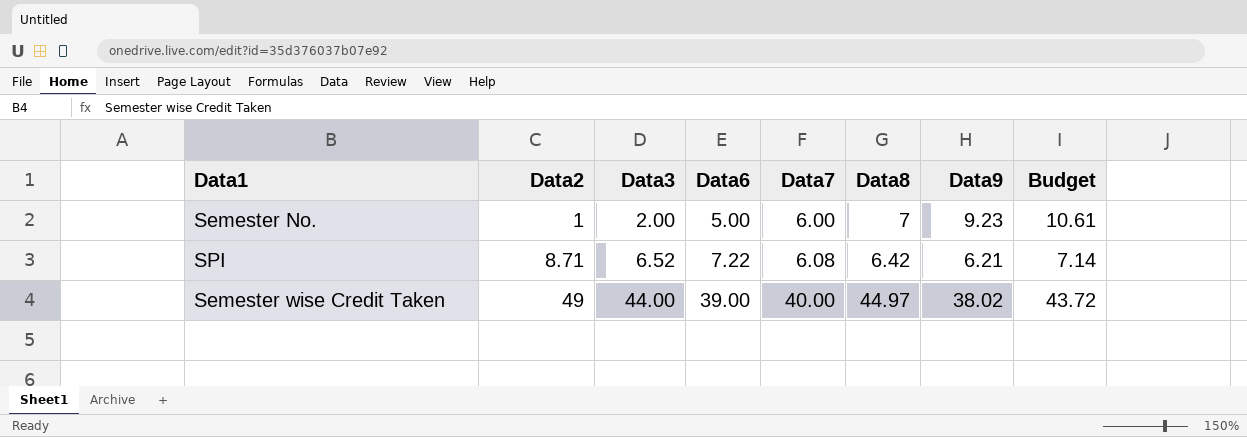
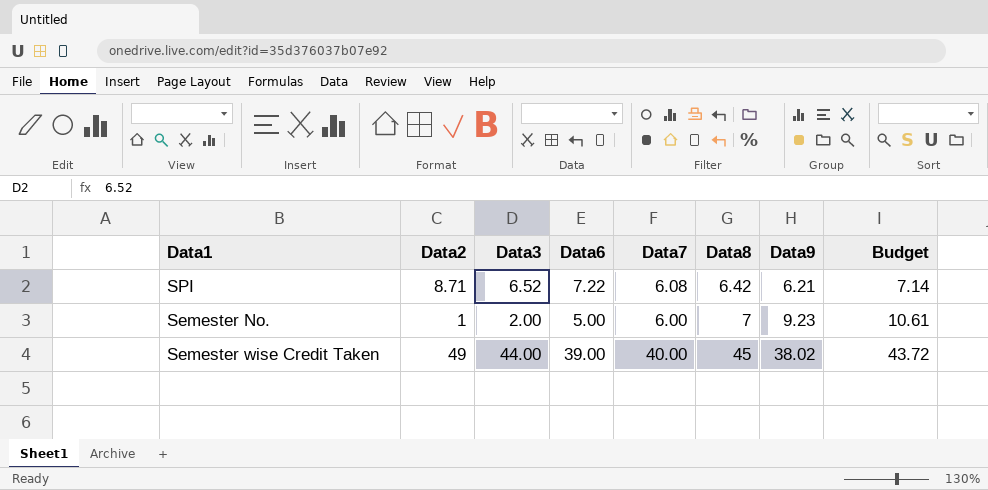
row order: Data2 ascending -> Data8 ascending
Semester wise Credit Taken | Data8: 44.97 -> 45

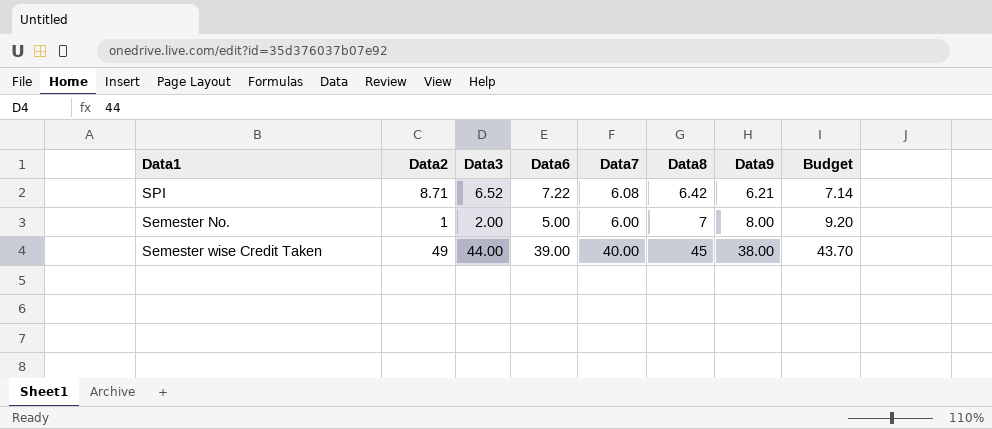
Semester No. | Data9: 9.23 -> 8.00
Semester No. | Budget: 10.61 -> 9.20
Semester wise Credit Taken | Data9: 38.02 -> 38.00
Semester wise Credit Taken | Budget: 43.72 -> 43.70

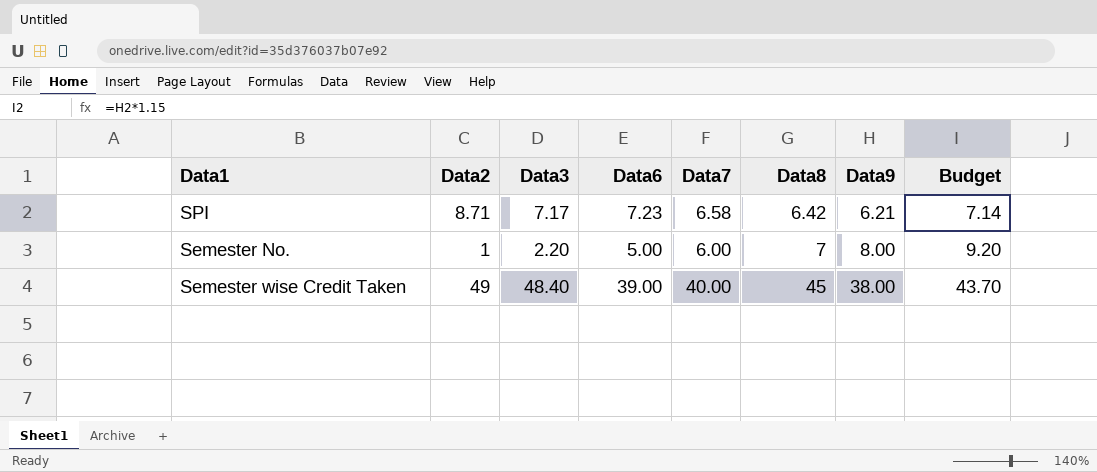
SPI | Data3: 6.52 -> 7.17
SPI | Data6: 7.22 -> 7.23
SPI | Data7: 6.08 -> 6.58
Semester No. | Data3: 2.00 -> 2.20
Semester wise Credit Taken | Data3: 44.00 -> 48.40

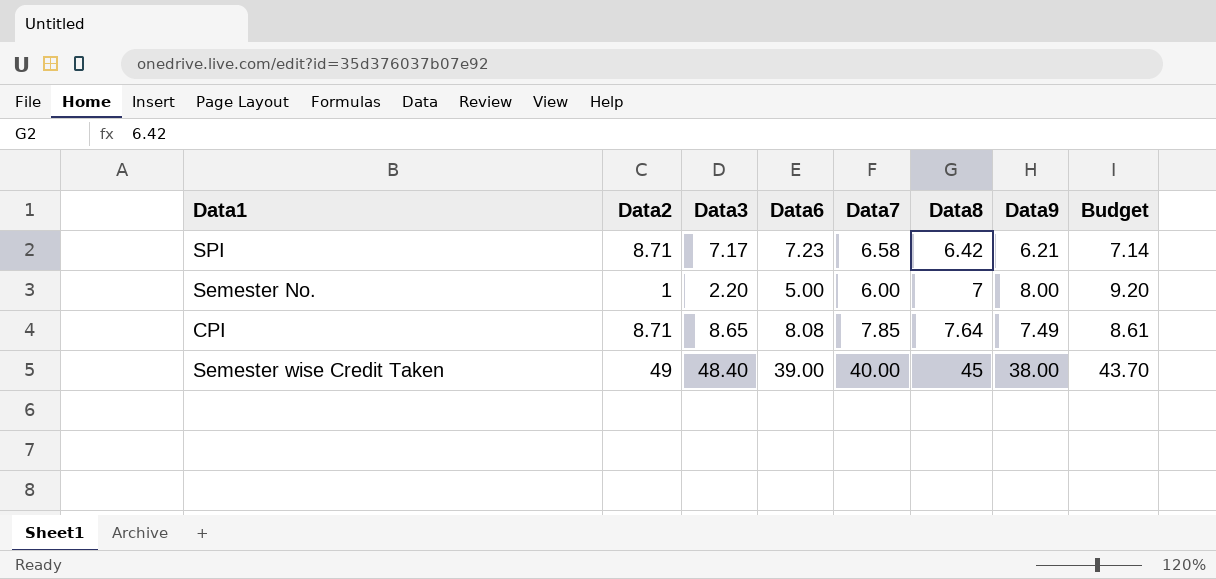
row CPI: none -> 8.71 | 8.65 | 8.08 | 7.85 | 7.64 | 7.49 | 8.61

